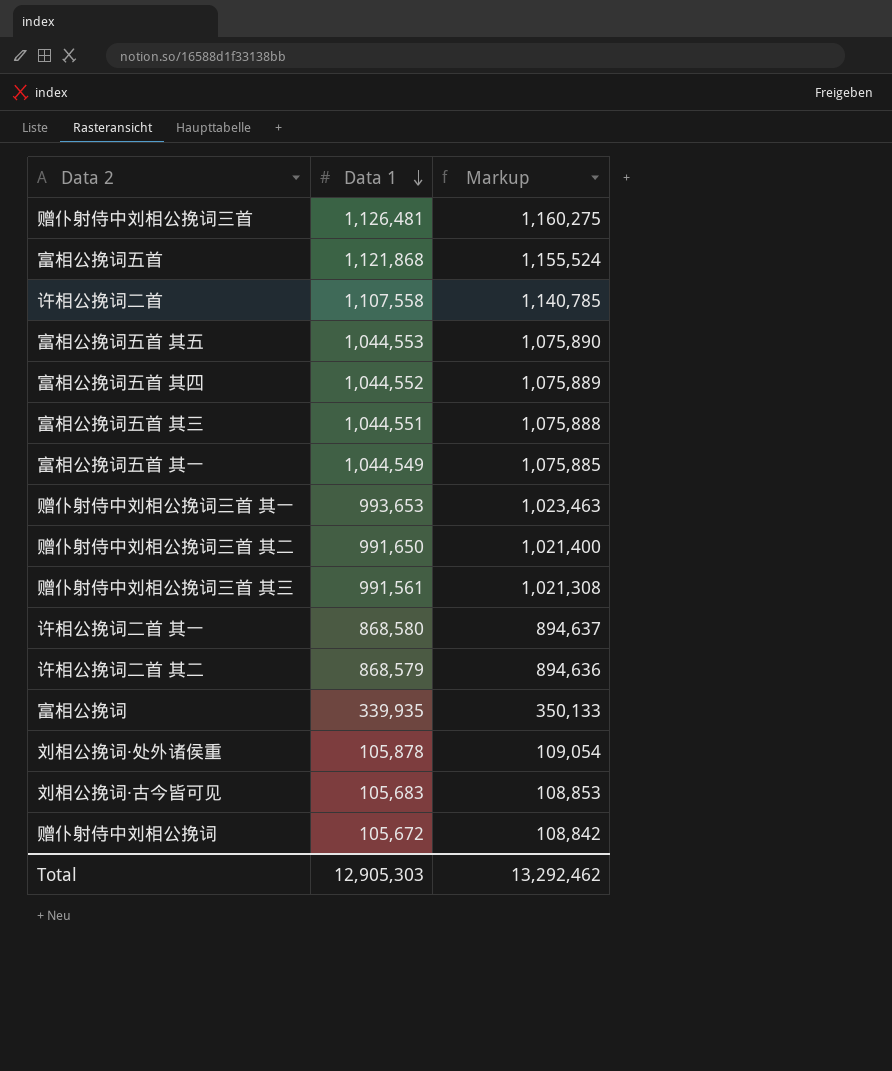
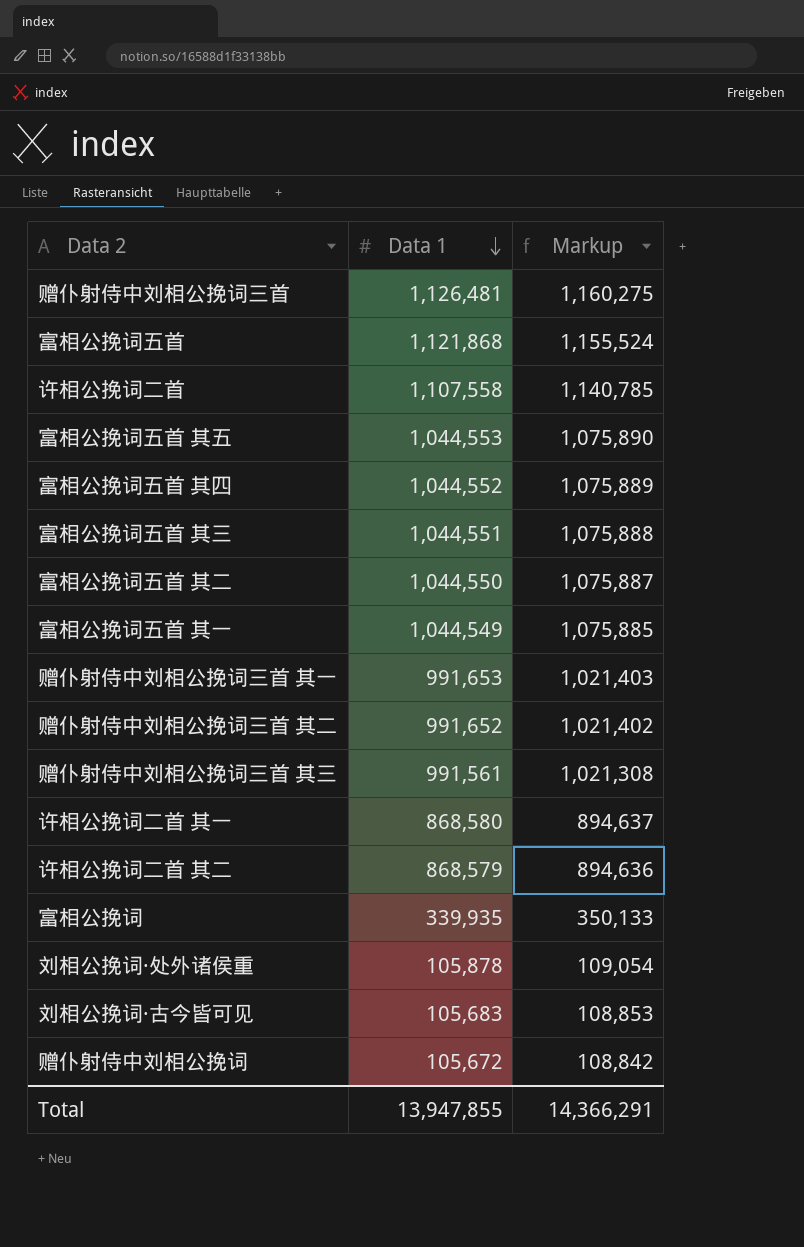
row 富相公挽词五首 其二: none -> 1,044,550 | 1,075,887
赠仆射侍中刘相公挽词三首 其一 | Data 1: 993,653 -> 991,653
赠仆射侍中刘相公挽词三首 其一 | Markup: 1,023,463 -> 1,021,403
赠仆射侍中刘相公挽词三首 其二 | Data 1: 991,650 -> 991,652
赠仆射侍中刘相公挽词三首 其二 | Markup: 1,021,400 -> 1,021,402
Total | Data 1: 12,905,303 -> 13,947,855
Total | Markup: 13,292,462 -> 14,366,291

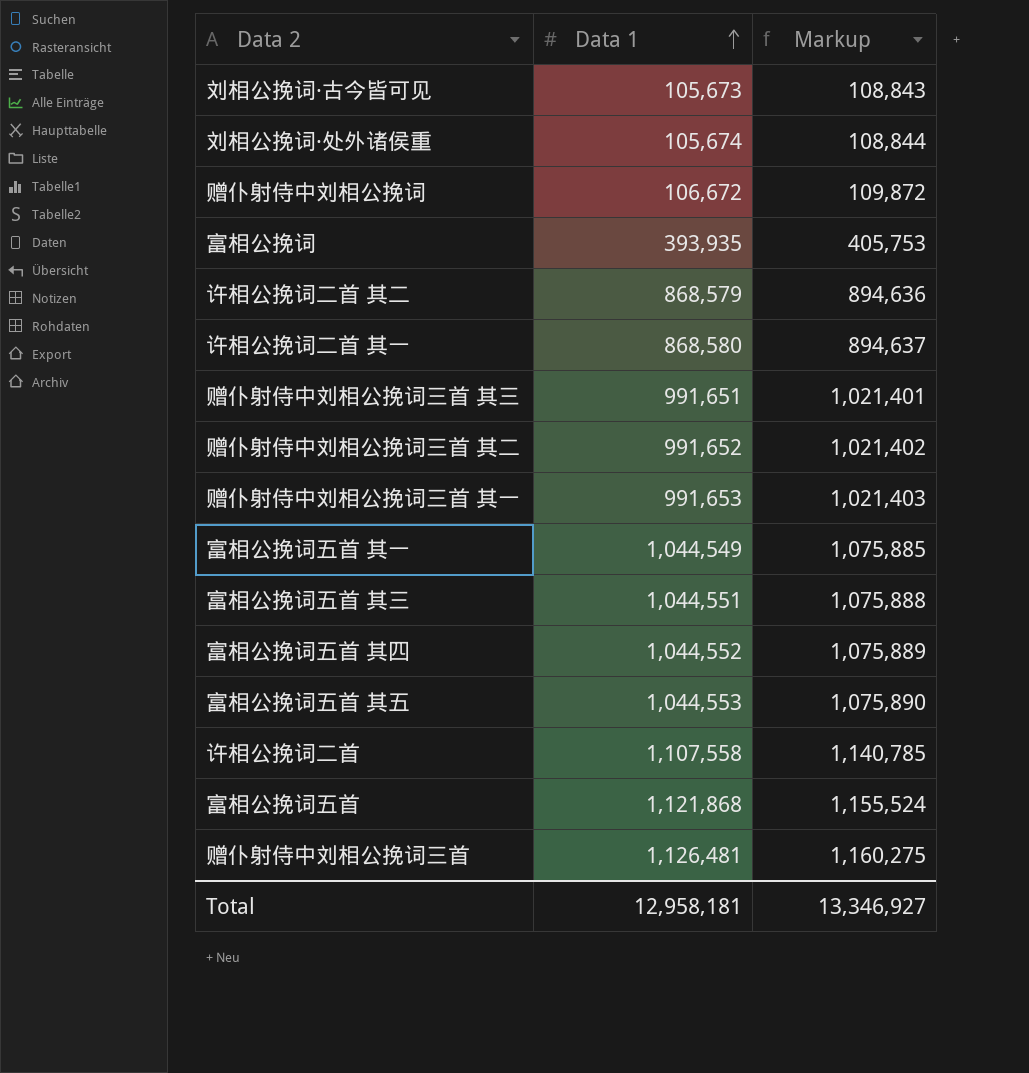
row order: Data 1 descending -> Data 1 ascending
row 富相公挽词五首 其二: 1,044,550 | 1,075,887 -> none
刘相公挽词·古今皆可见 | Data 1: 105,683 -> 105,673
刘相公挽词·古今皆可见 | Markup: 108,853 -> 108,843
刘相公挽词·处外诸侯重 | Data 1: 105,878 -> 105,674
刘相公挽词·处外诸侯重 | Markup: 109,054 -> 108,844
赠仆射侍中刘相公挽词 | Data 1: 105,672 -> 106,672
赠仆射侍中刘相公挽词 | Markup: 108,842 -> 109,872
富相公挽词 | Data 1: 339,935 -> 393,935
富相公挽词 | Markup: 350,133 -> 405,753
赠仆射侍中刘相公挽词三首 其三 | Data 1: 991,561 -> 991,651
赠仆射侍中刘相公挽词三首 其三 | Markup: 1,021,308 -> 1,021,401
Total | Data 1: 13,947,855 -> 12,958,181
Total | Markup: 14,366,291 -> 13,346,927

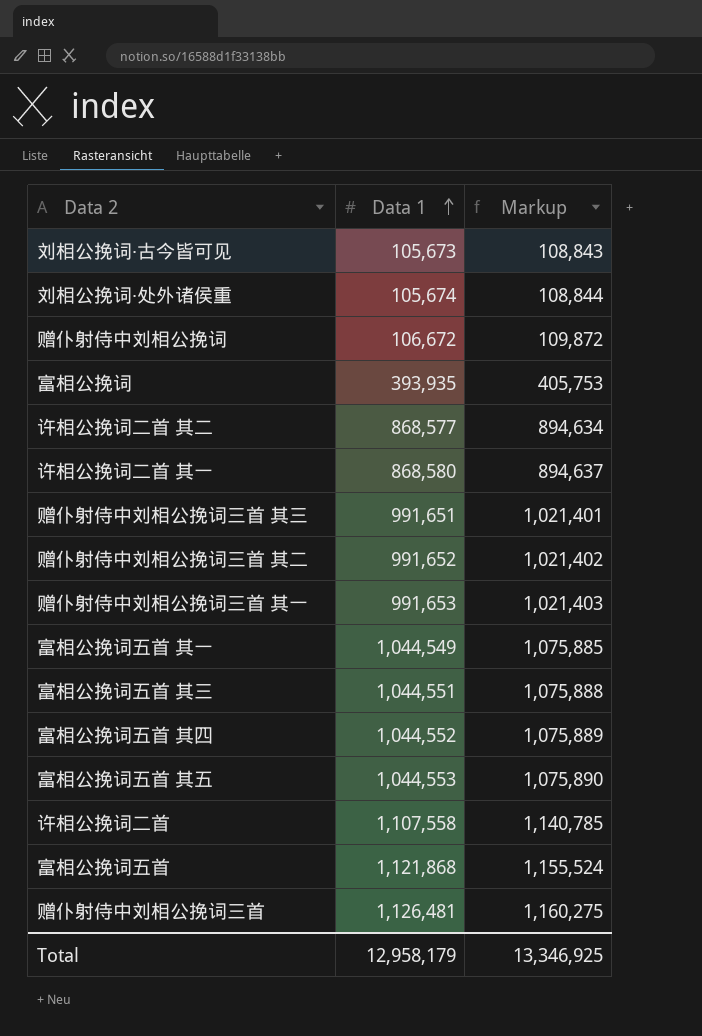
许相公挽词二首 其二 | Data 1: 868,579 -> 868,577
许相公挽词二首 其二 | Markup: 894,636 -> 894,634
Total | Data 1: 12,958,181 -> 12,958,179
Total | Markup: 13,346,927 -> 13,346,925

